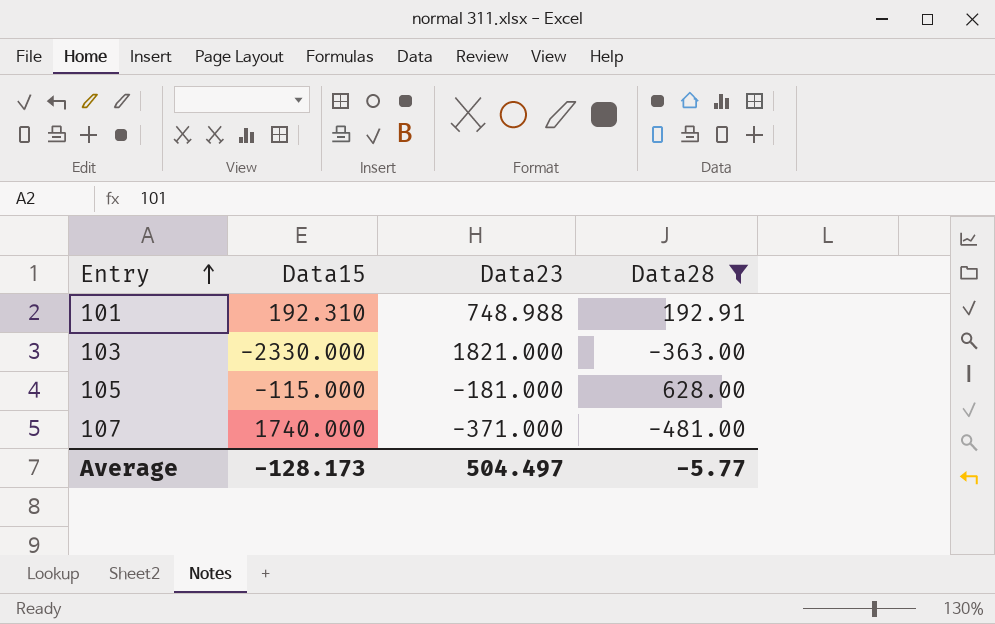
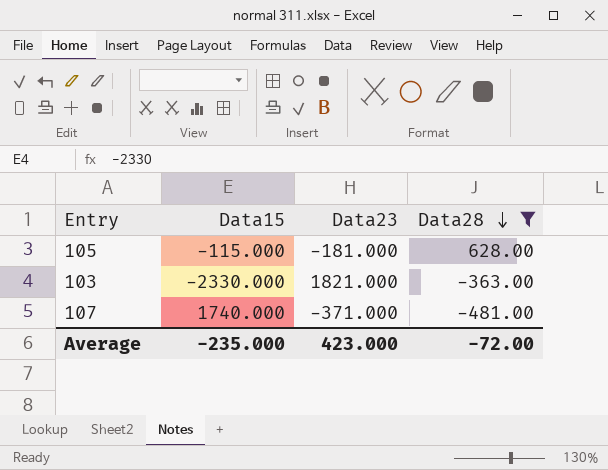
row order: Entry ascending -> Data28 descending
row 101: 192.310 | 748.988 | 192.91 -> none
Average | Data15: -128.173 -> -235.000
Average | Data23: 504.497 -> 423.000
Average | Data28: -5.77 -> -72.00

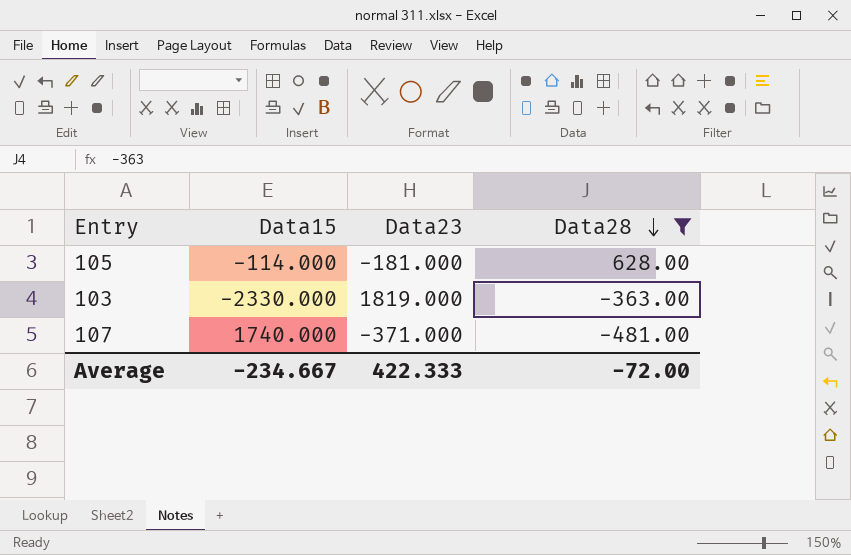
105 | Data15: -115.000 -> -114.000
103 | Data23: 1821.000 -> 1819.000
Average | Data15: -235.000 -> -234.667
Average | Data23: 423.000 -> 422.333

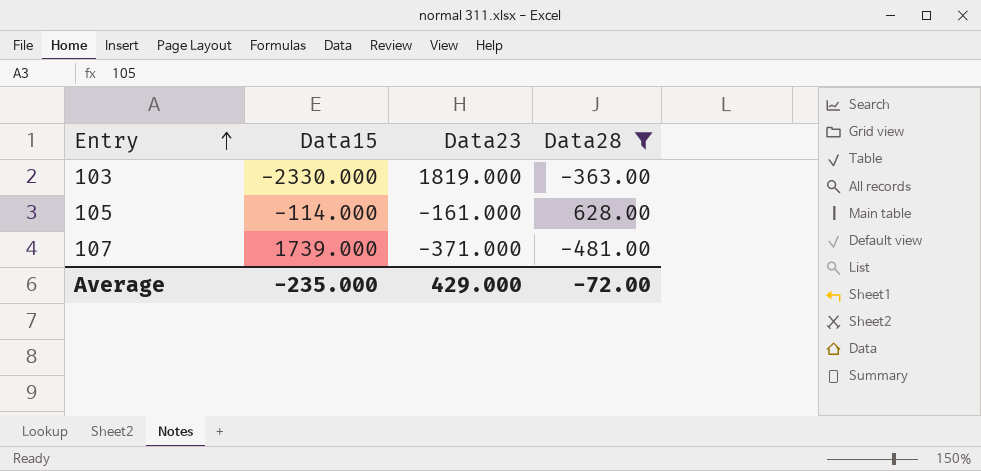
row order: Data28 descending -> Entry ascending
105 | Data23: -181.000 -> -161.000
107 | Data15: 1740.000 -> 1739.000
Average | Data15: -234.667 -> -235.000
Average | Data23: 422.333 -> 429.000

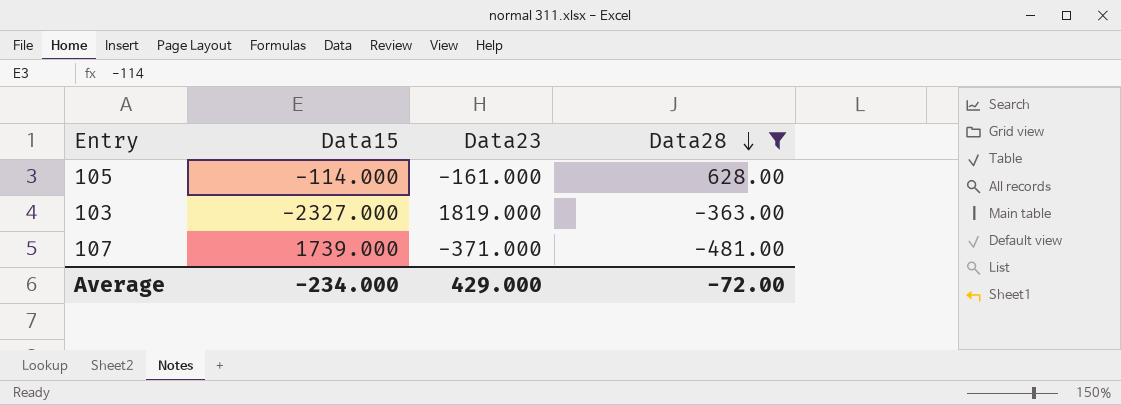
row order: Entry ascending -> Data28 descending
103 | Data15: -2330.000 -> -2327.000
Average | Data15: -235.000 -> -234.000

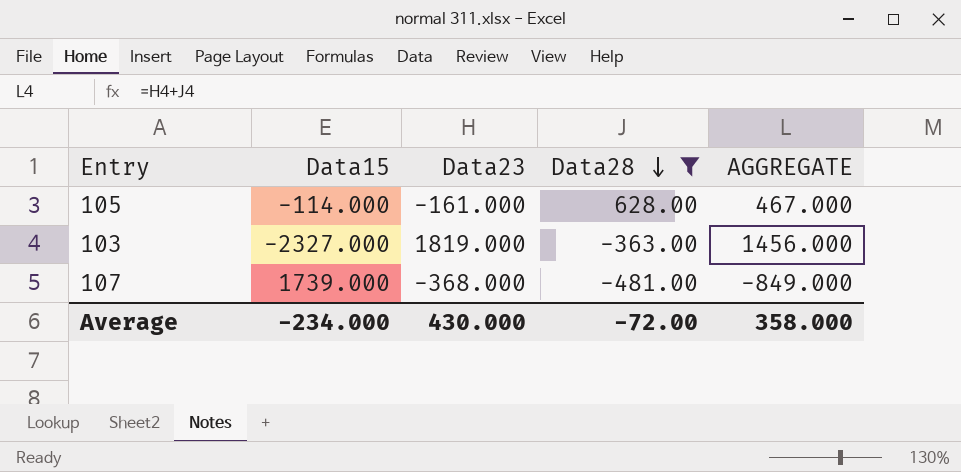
column AGGREGATE | formula: none -> [Data23] + [Data28]
107 | Data23: -371.000 -> -368.000
Average | Data23: 429.000 -> 430.000

